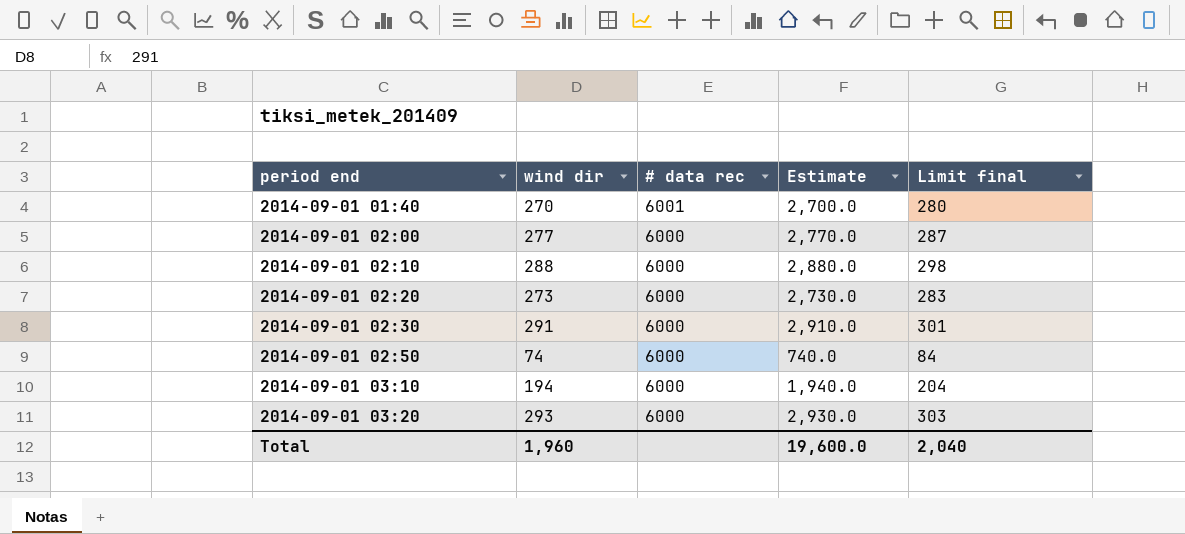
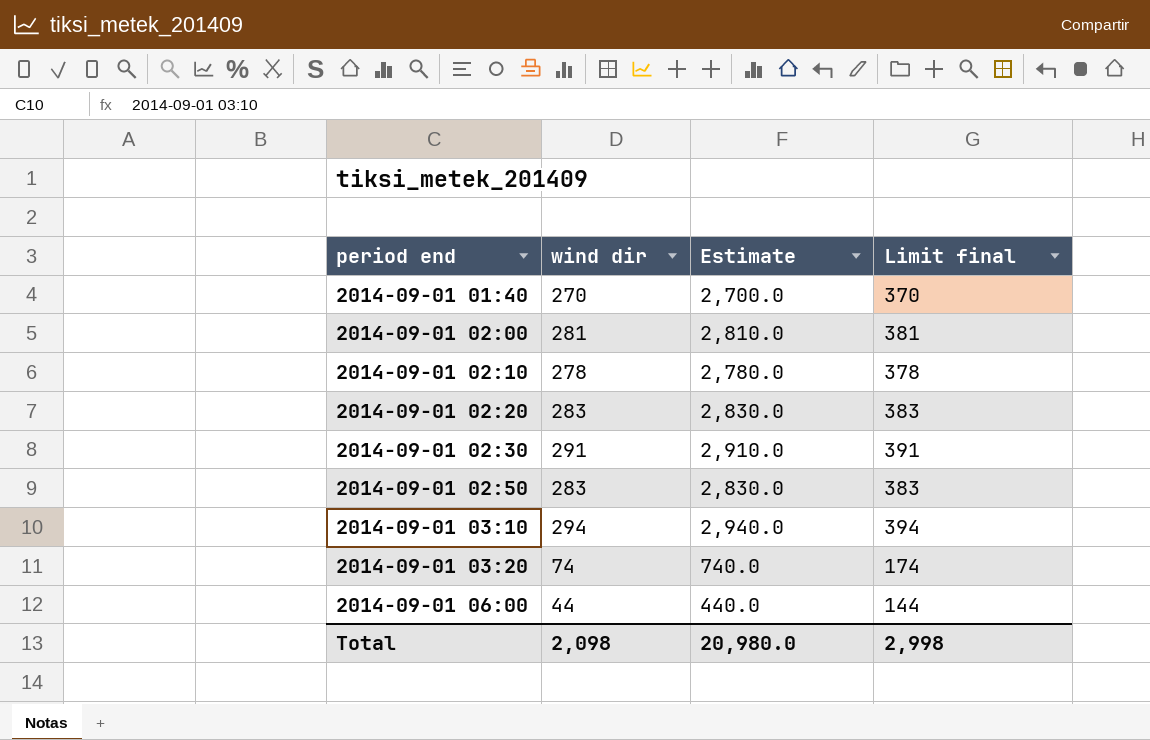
column # data rec | position: 3 -> none
column Limit final | formula: [wind dir] + 10 -> [wind dir] + 100
2014-09-01 02:00 | wind dir: 277 -> 281
2014-09-01 02:00 | Estimate: 2,770.0 -> 2,810.0
2014-09-01 02:10 | wind dir: 288 -> 278
2014-09-01 02:10 | Estimate: 2,880.0 -> 2,780.0
2014-09-01 02:20 | wind dir: 273 -> 283
2014-09-01 02:20 | Estimate: 2,730.0 -> 2,830.0
2014-09-01 02:50 | wind dir: 74 -> 283
2014-09-01 02:50 | Estimate: 740.0 -> 2,830.0
2014-09-01 03:10 | wind dir: 194 -> 294
2014-09-01 03:10 | Estimate: 1,940.0 -> 2,940.0
2014-09-01 03:20 | wind dir: 293 -> 74
2014-09-01 03:20 | Estimate: 2,930.0 -> 740.0
row 2014-09-01 06:00: none -> 44 | 440.0 | 144
Total | wind dir: 1,960 -> 2,098
Total | Estimate: 19,600.0 -> 20,980.0
Total | Limit final: 2,040 -> 2,998

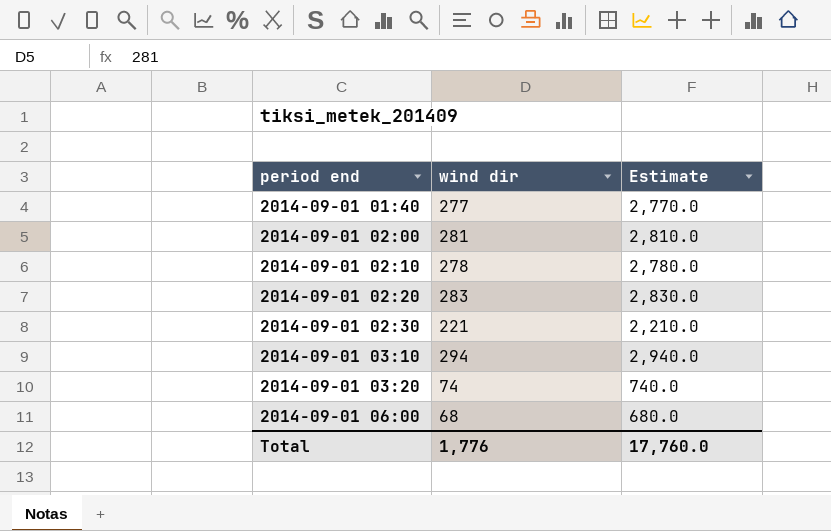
column Limit final | formula: [wind dir] + 100 -> none
row 2014-09-01 02:50: 283 | 2,830.0 | 383 -> none
2014-09-01 01:40 | wind dir: 270 -> 277
2014-09-01 01:40 | Estimate: 2,700.0 -> 2,770.0
2014-09-01 02:30 | wind dir: 291 -> 221
2014-09-01 02:30 | Estimate: 2,910.0 -> 2,210.0
2014-09-01 06:00 | wind dir: 44 -> 68
2014-09-01 06:00 | Estimate: 440.0 -> 680.0
Total | wind dir: 2,098 -> 1,776
Total | Estimate: 20,980.0 -> 17,760.0

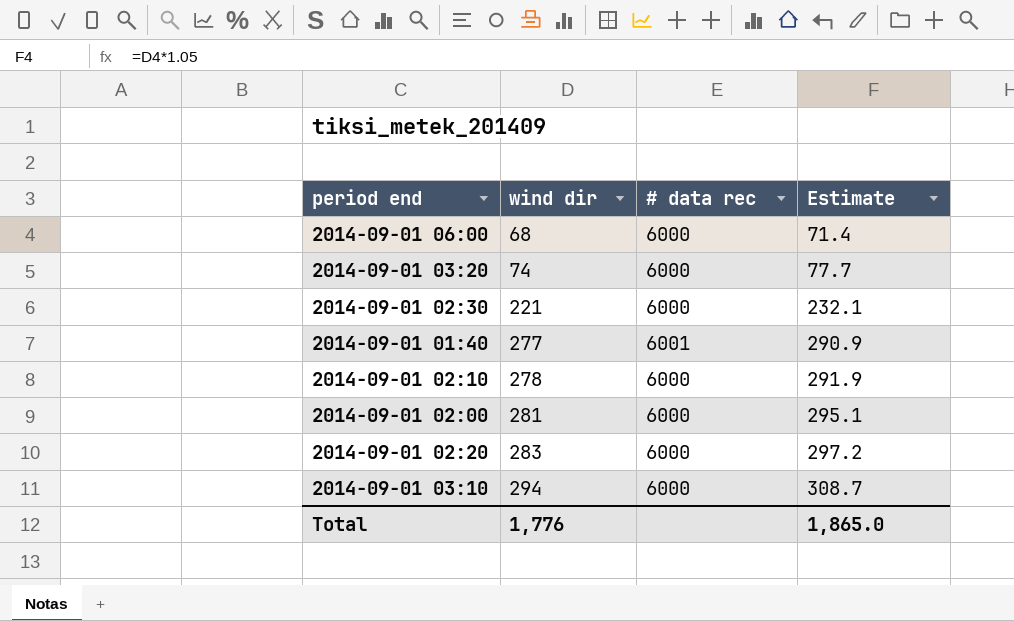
row order: period end ascending -> wind dir ascending
column # data rec | position: none -> 3
column Estimate | formula: [wind dir] * 10 -> [wind dir] * 1.05
Total | Estimate: 17,760.0 -> 1,865.0

